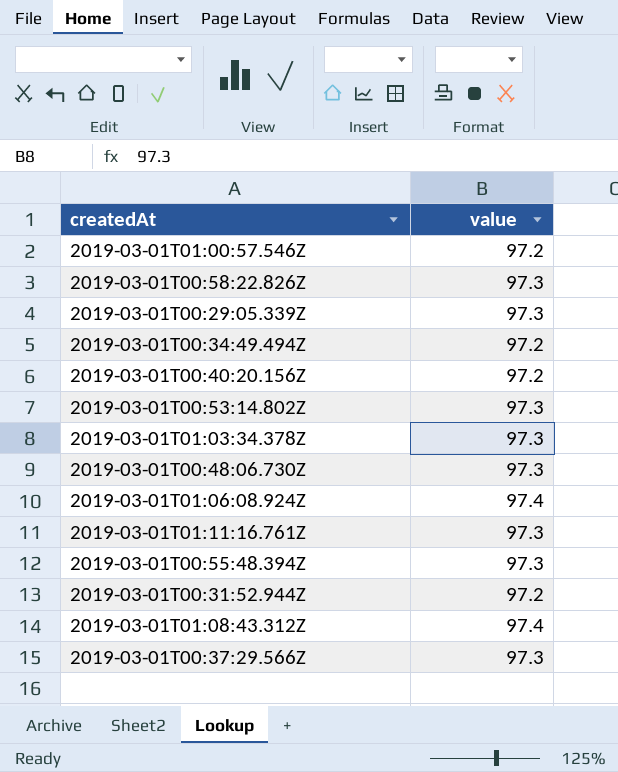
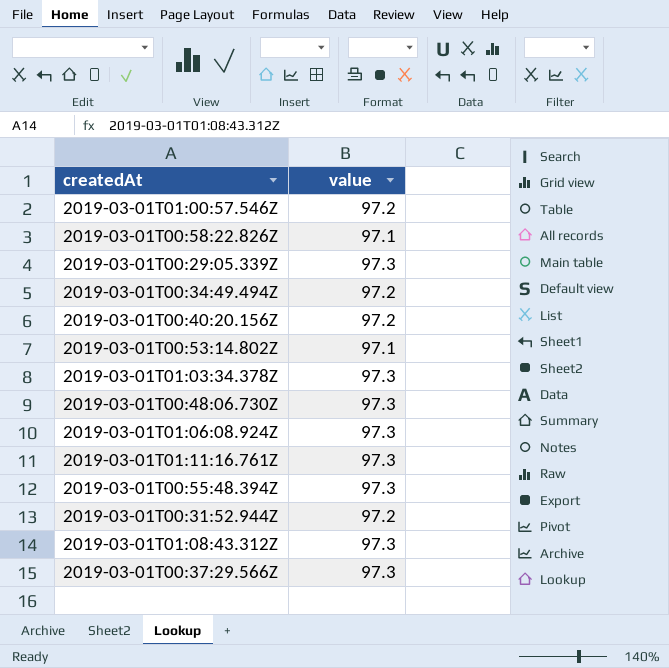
2019-03-01T00:58:22.826Z | value: 97.3 -> 97.1
2019-03-01T00:53:14.802Z | value: 97.3 -> 97.1
2019-03-01T01:06:08.924Z | value: 97.4 -> 97.3
2019-03-01T01:08:43.312Z | value: 97.4 -> 97.3

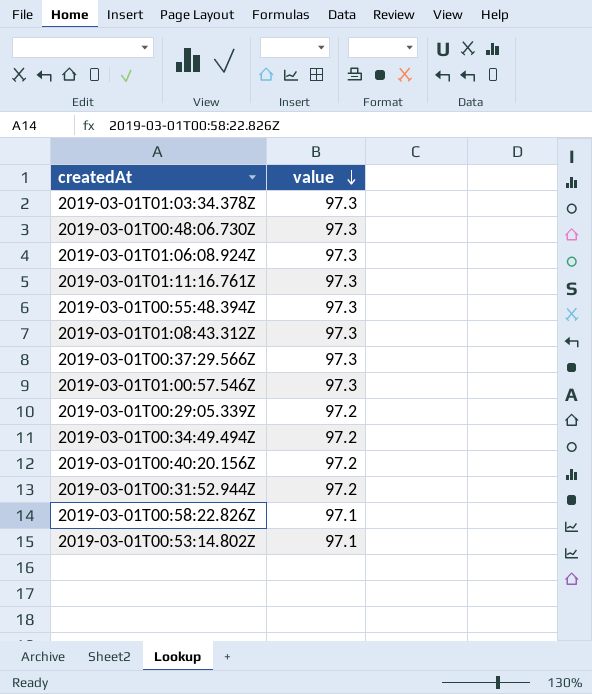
row order: none -> value descending
2019-03-01T01:00:57.546Z | value: 97.2 -> 97.3
2019-03-01T00:29:05.339Z | value: 97.3 -> 97.2

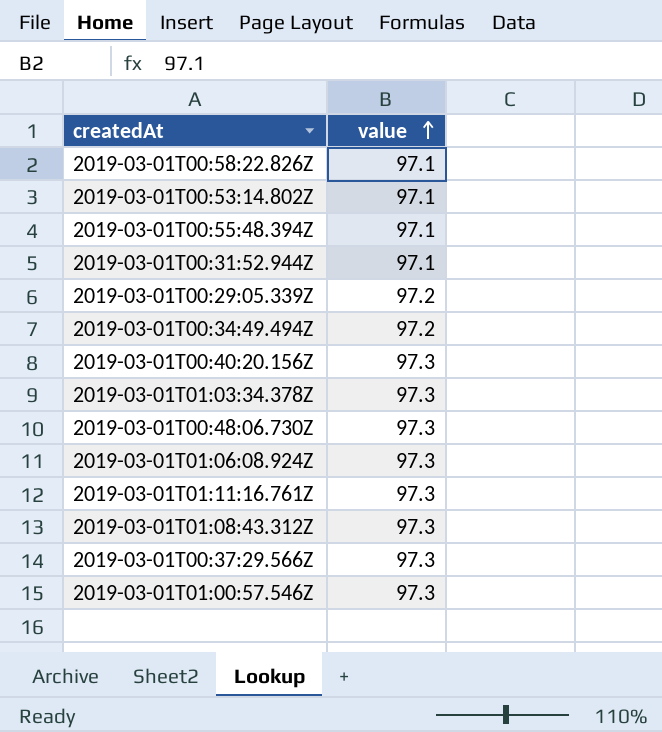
row order: value descending -> value ascending
2019-03-01T00:55:48.394Z | value: 97.3 -> 97.1
2019-03-01T00:31:52.944Z | value: 97.2 -> 97.1
2019-03-01T00:40:20.156Z | value: 97.2 -> 97.3

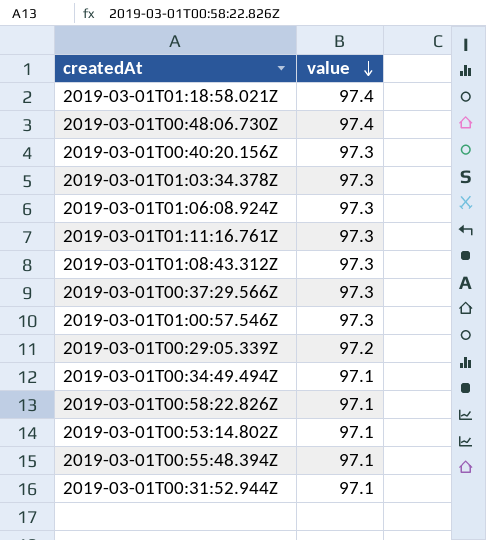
row order: value ascending -> value descending
row 2019-03-01T01:18:58.021Z: none -> 97.4
2019-03-01T00:48:06.730Z | value: 97.3 -> 97.4
2019-03-01T00:34:49.494Z | value: 97.2 -> 97.1

